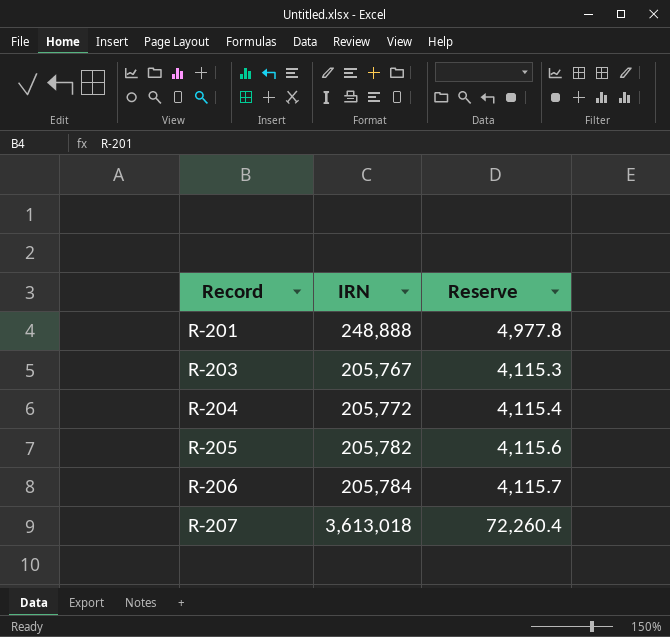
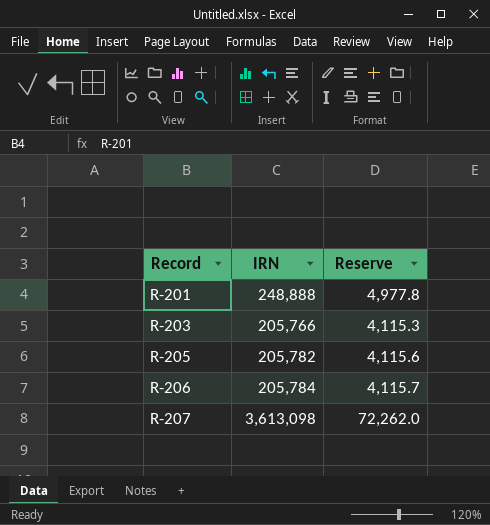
row R-204: 205,772 | 4,115.4 -> none
R-203 | IRN: 205,767 -> 205,766
R-207 | IRN: 3,613,018 -> 3,613,098
R-207 | Reserve: 72,260.4 -> 72,262.0

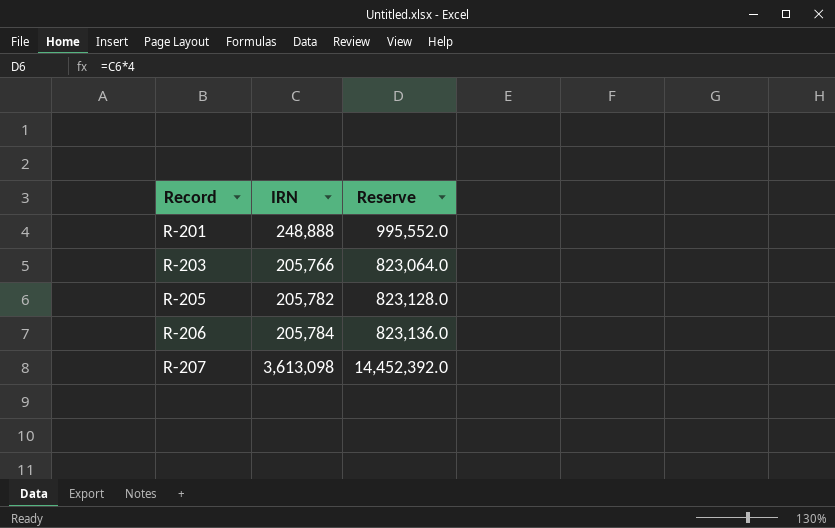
column Reserve | formula: [IRN] * 0.02 -> [IRN] * 4

